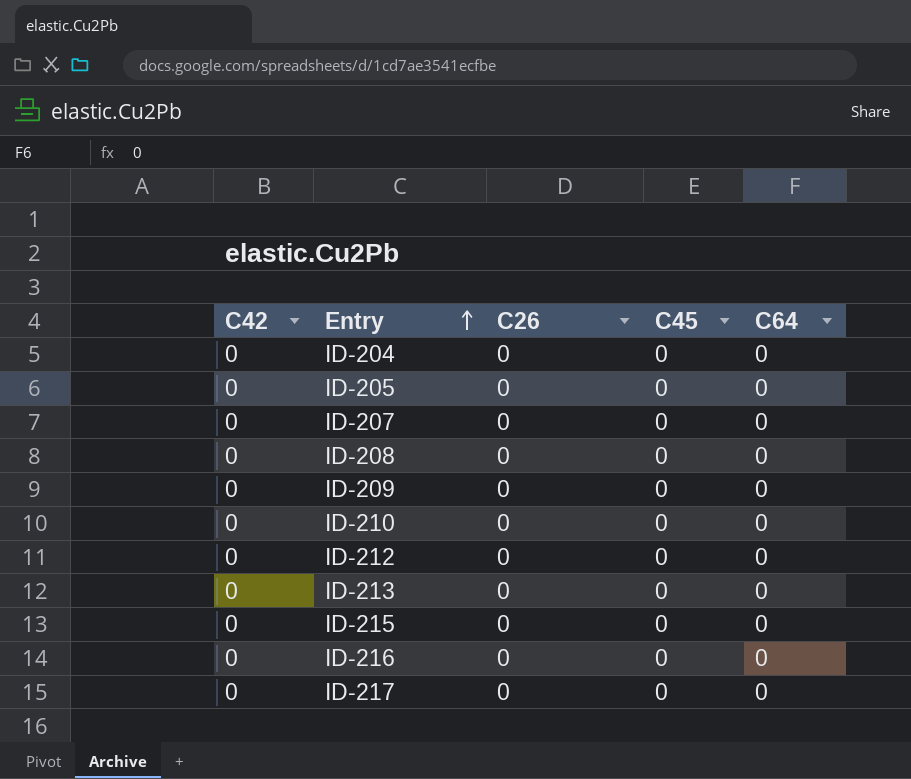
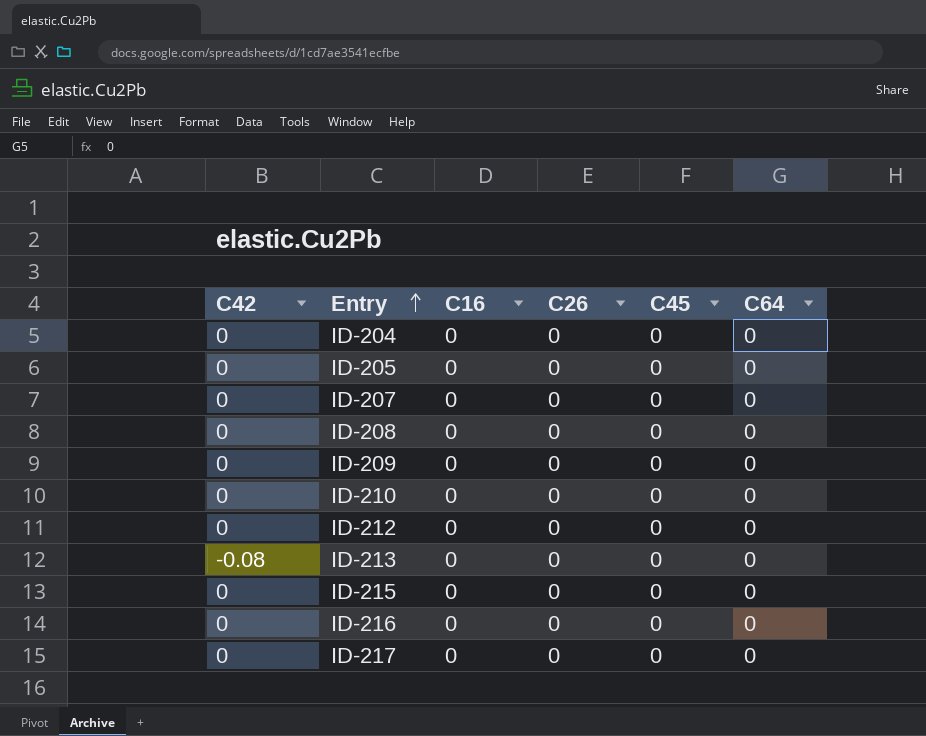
column C16 | position: none -> 3
ID-213 | C42: 0 -> -0.08

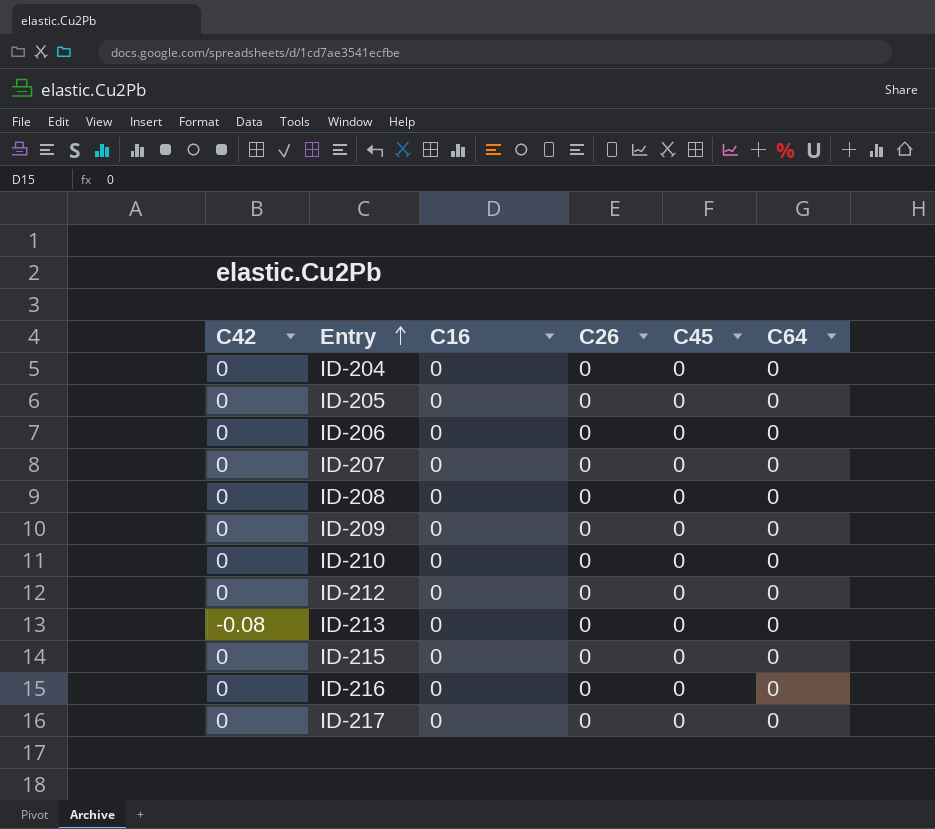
row ID-206: none -> 0 | 0 | 0 | 0 | 0

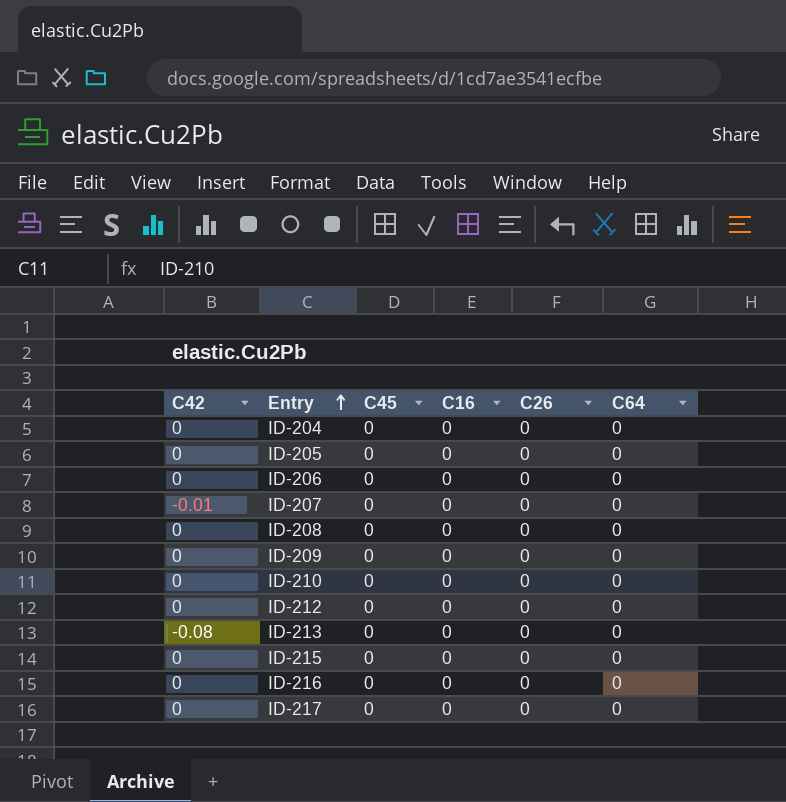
column C45 | position: 5 -> 3
ID-207 | C42: 0 -> -0.01

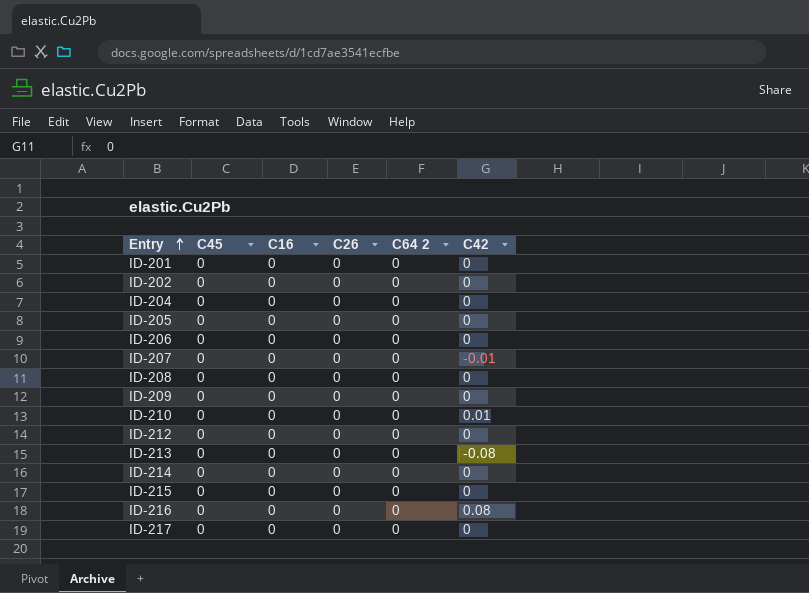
column name: C64 -> C64 2
column C42 | position: 1 -> 6
row ID-201: none -> 0 | 0 | 0 | 0 | 0
row ID-202: none -> 0 | 0 | 0 | 0 | 0
ID-210 | C42: 0 -> 0.01
row ID-214: none -> 0 | 0 | 0 | 0 | 0
ID-216 | C42: 0 -> 0.08

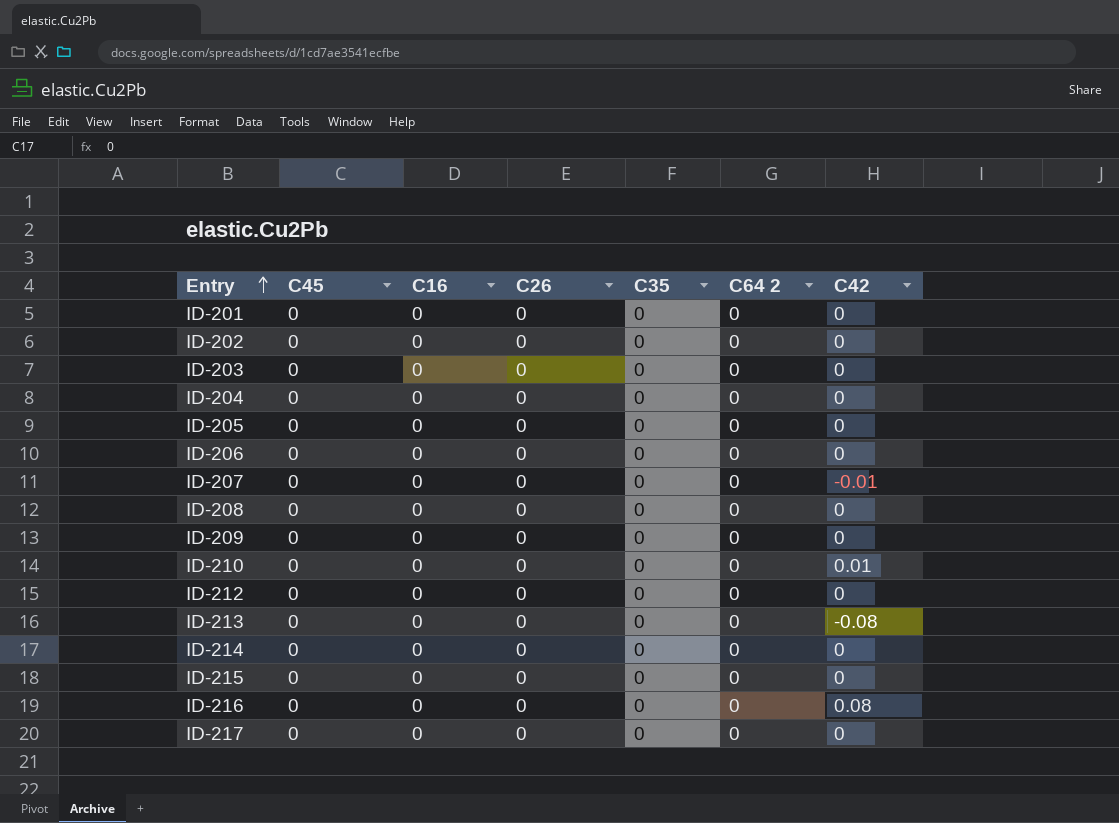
column C35 | position: none -> 5
row ID-203: none -> 0 | 0 | 0 | 0 | 0 | 0

